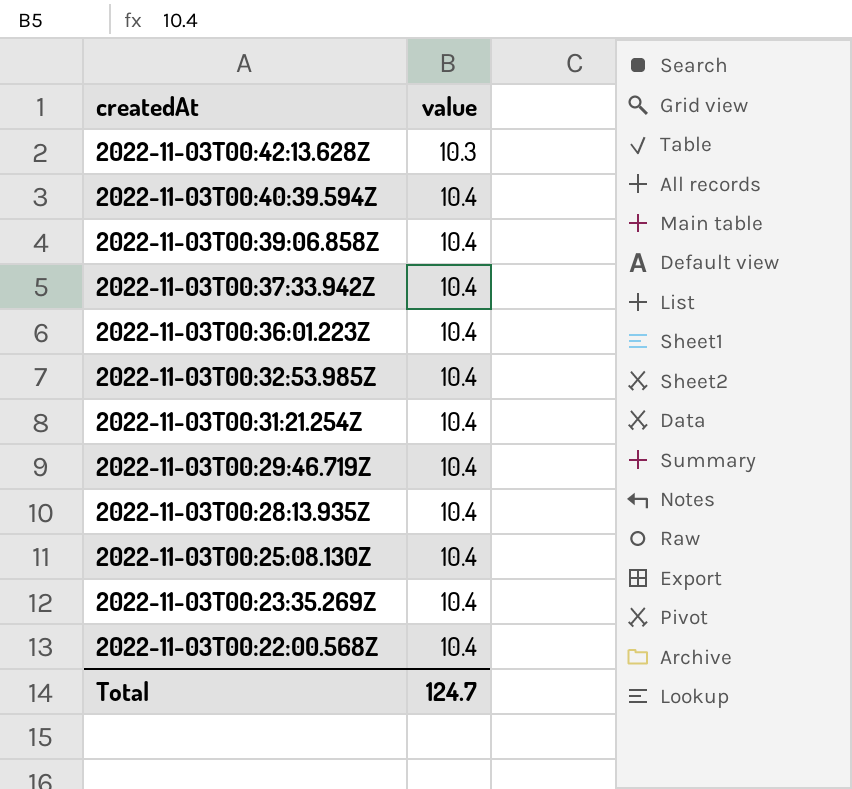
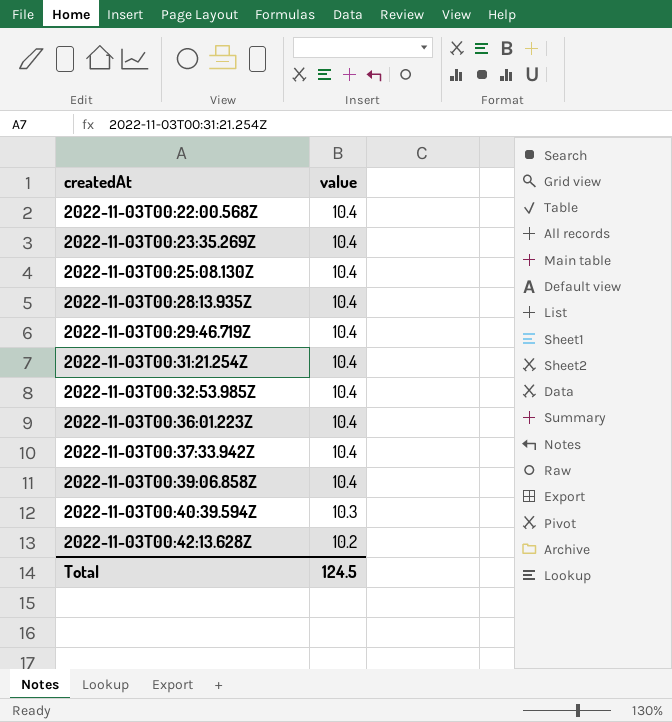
row order: createdAt descending -> createdAt ascending
2022-11-03T00:40:39.594Z | value: 10.4 -> 10.3
2022-11-03T00:42:13.628Z | value: 10.3 -> 10.2
Total | value: 124.7 -> 124.5

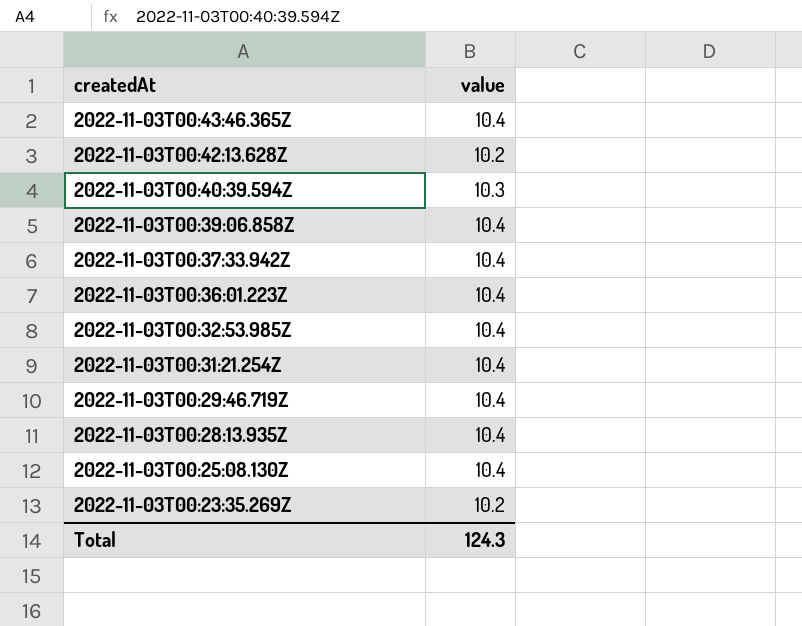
row order: createdAt ascending -> createdAt descending
row 2022-11-03T00:22:00.568Z: 10.4 -> none
row 2022-11-03T00:43:46.365Z: none -> 10.4
2022-11-03T00:23:35.269Z | value: 10.4 -> 10.2
Total | value: 124.5 -> 124.3

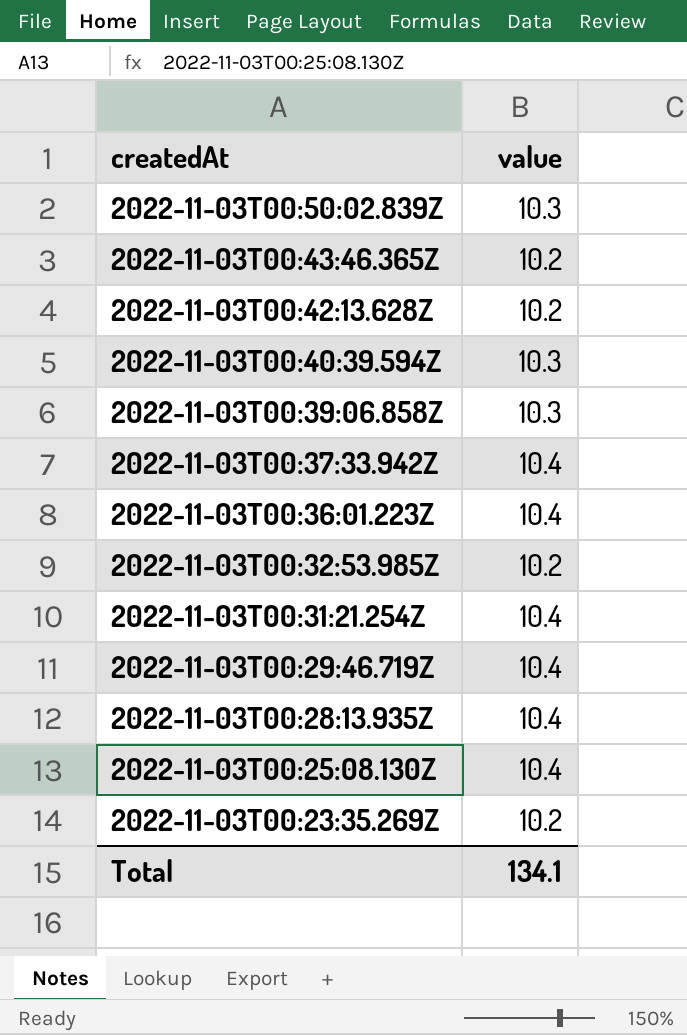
row 2022-11-03T00:50:02.839Z: none -> 10.3
2022-11-03T00:43:46.365Z | value: 10.4 -> 10.2
2022-11-03T00:39:06.858Z | value: 10.4 -> 10.3
2022-11-03T00:32:53.985Z | value: 10.4 -> 10.2
Total | value: 124.3 -> 134.1

